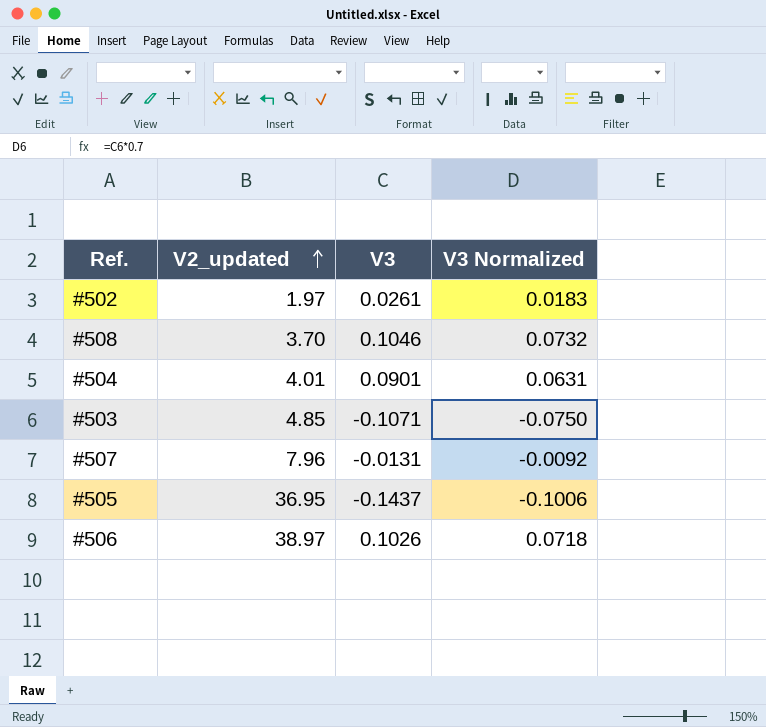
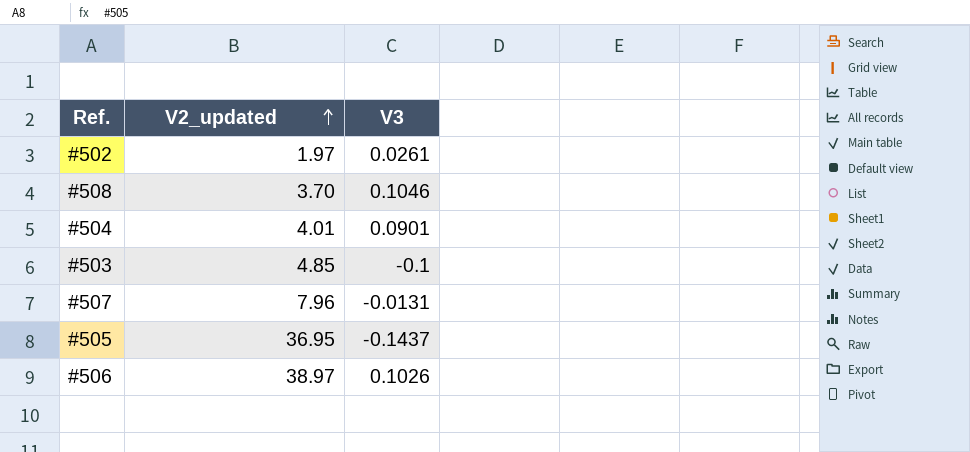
column V3 Normalized | formula: [V3] * 0.7 -> none
#503 | V3: -0.1071 -> -0.1

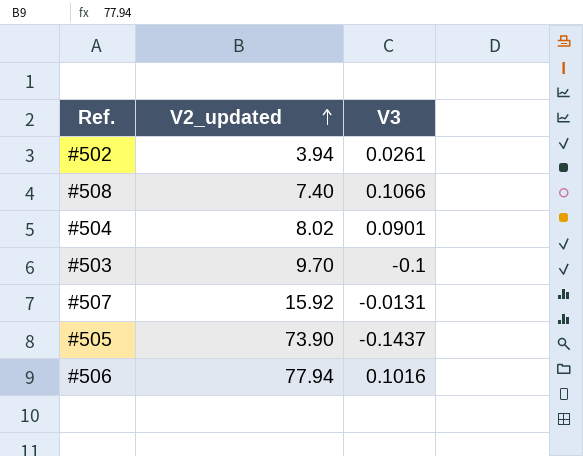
#502 | V2_updated: 1.97 -> 3.94
#508 | V2_updated: 3.70 -> 7.40
#508 | V3: 0.1046 -> 0.1066
#504 | V2_updated: 4.01 -> 8.02
#503 | V2_updated: 4.85 -> 9.70
#507 | V2_updated: 7.96 -> 15.92
#505 | V2_updated: 36.95 -> 73.90
#506 | V2_updated: 38.97 -> 77.94
#506 | V3: 0.1026 -> 0.1016

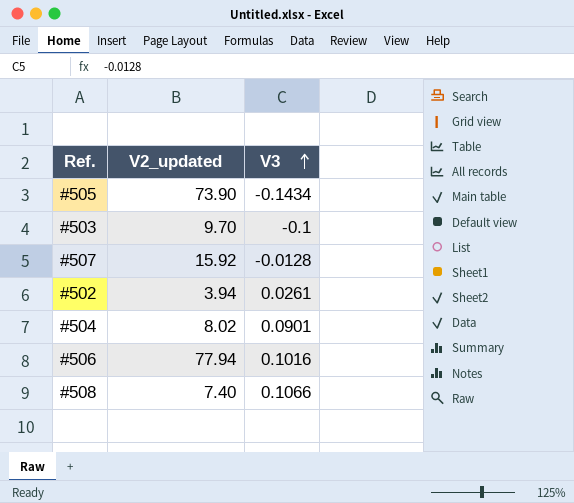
row order: V2_updated ascending -> V3 ascending
#505 | V3: -0.1437 -> -0.1434
#507 | V3: -0.0131 -> -0.0128

